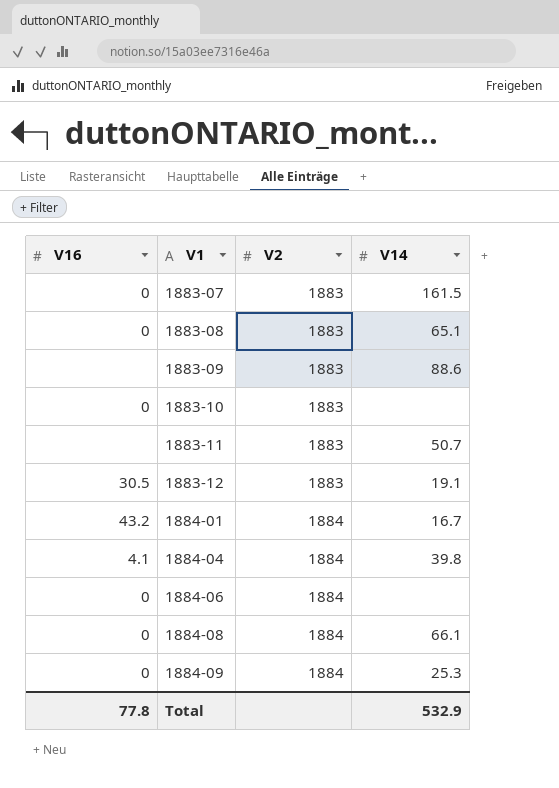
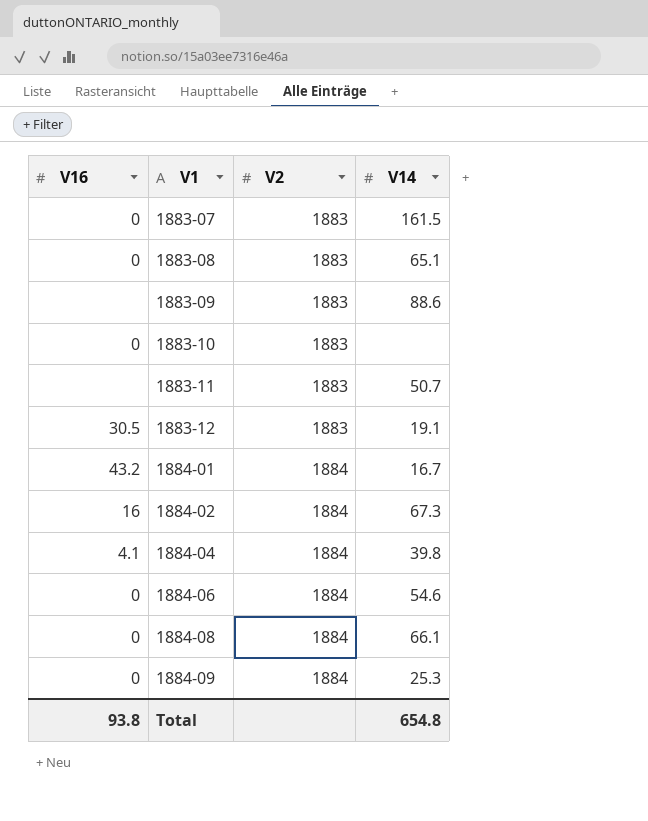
row 1884-02: none -> 16 | 1884 | 67.3
1884-06 | V14: none -> 54.6
Total | V16: 77.8 -> 93.8
Total | V14: 532.9 -> 654.8

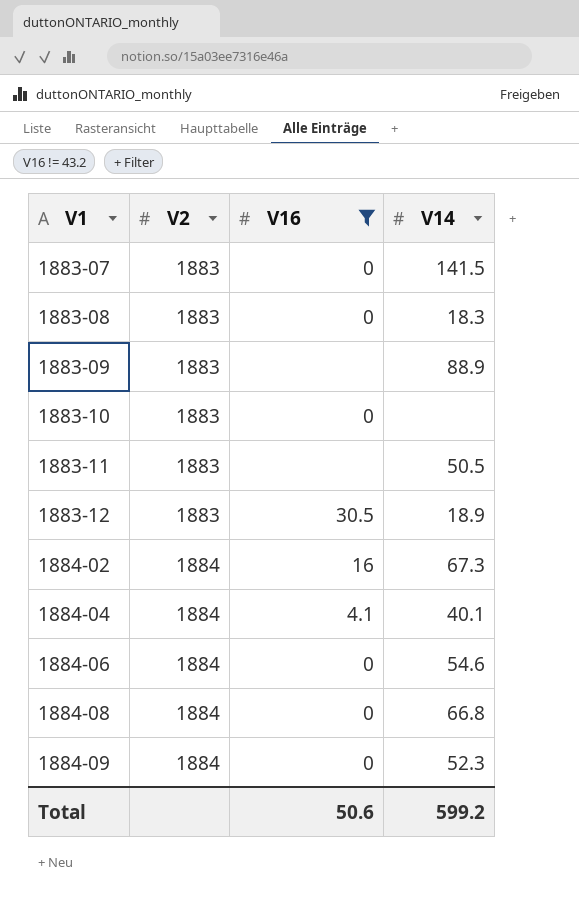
filter: none -> V16 != 43.2
column V16 | position: 1 -> 3
1883-07 | V14: 161.5 -> 141.5
1883-08 | V14: 65.1 -> 18.3
1883-09 | V14: 88.6 -> 88.9
1883-11 | V14: 50.7 -> 50.5
1883-12 | V14: 19.1 -> 18.9
1884-04 | V14: 39.8 -> 40.1
1884-08 | V14: 66.1 -> 66.8
1884-09 | V14: 25.3 -> 52.3
Total | V16: 93.8 -> 50.6
Total | V14: 654.8 -> 599.2

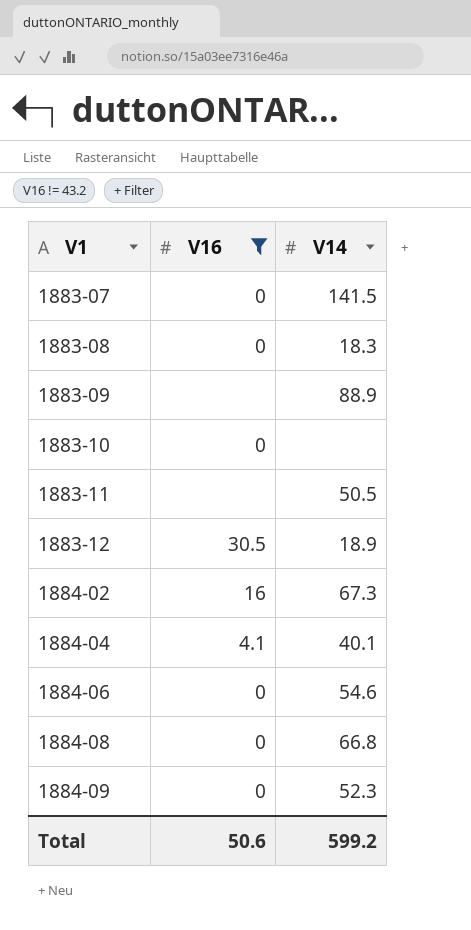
column V2 | position: 2 -> none

